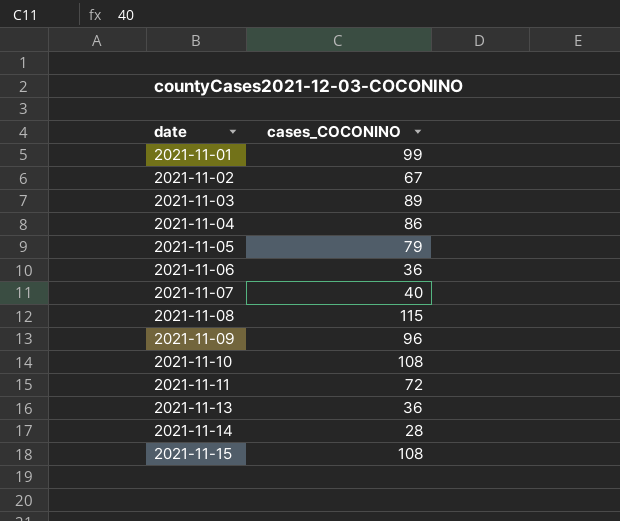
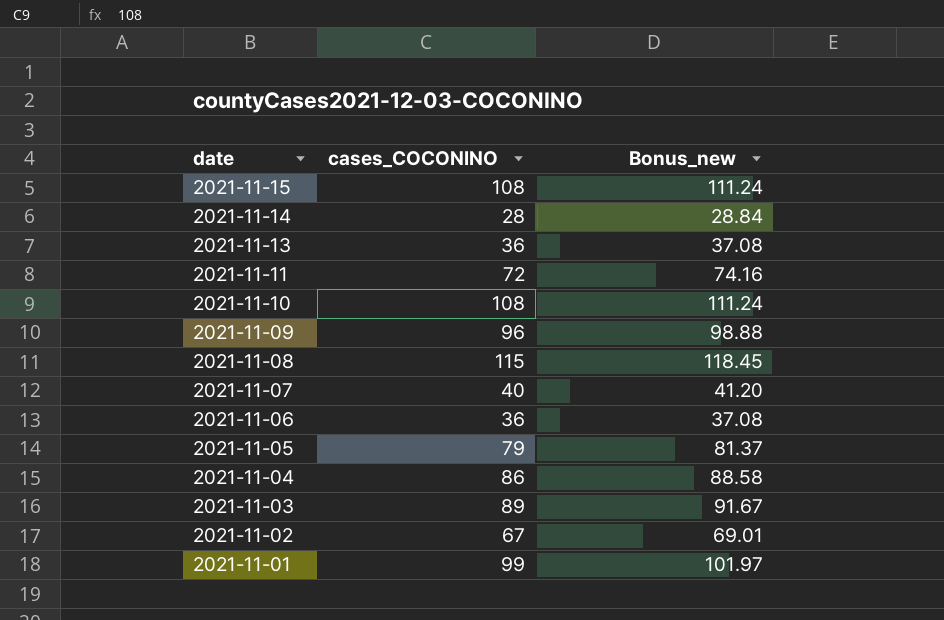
row order: date ascending -> date descending
column Bonus_new | formula: none -> [cases_COCONINO] * 1.03

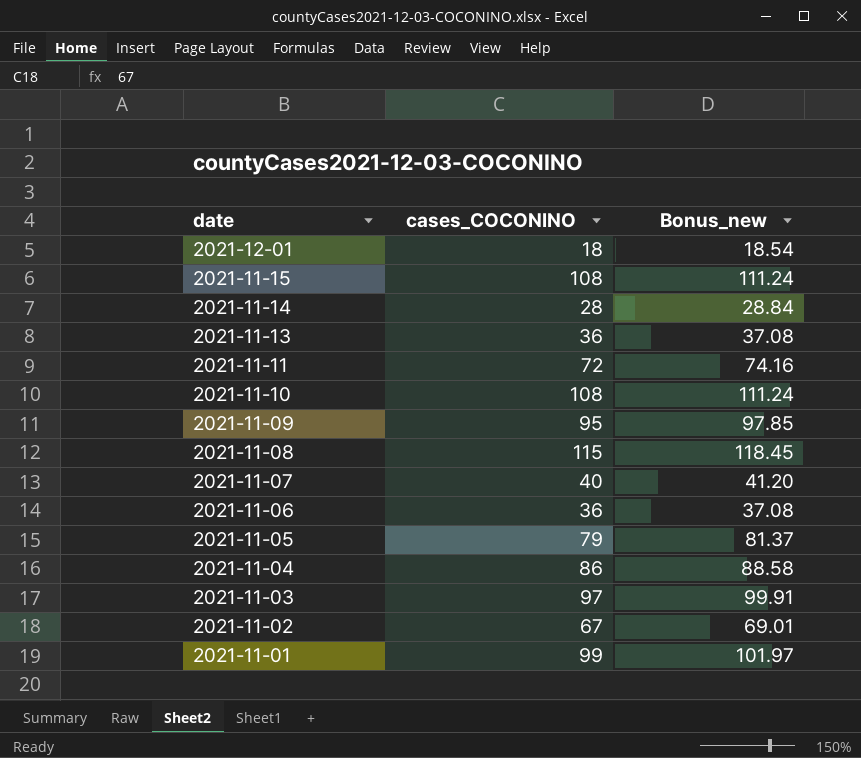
row 2021-12-01: none -> 18 | 18.54
2021-11-09 | cases_COCONINO: 96 -> 95
2021-11-09 | Bonus_new: 98.88 -> 97.85
2021-11-03 | cases_COCONINO: 89 -> 97
2021-11-03 | Bonus_new: 91.67 -> 99.91

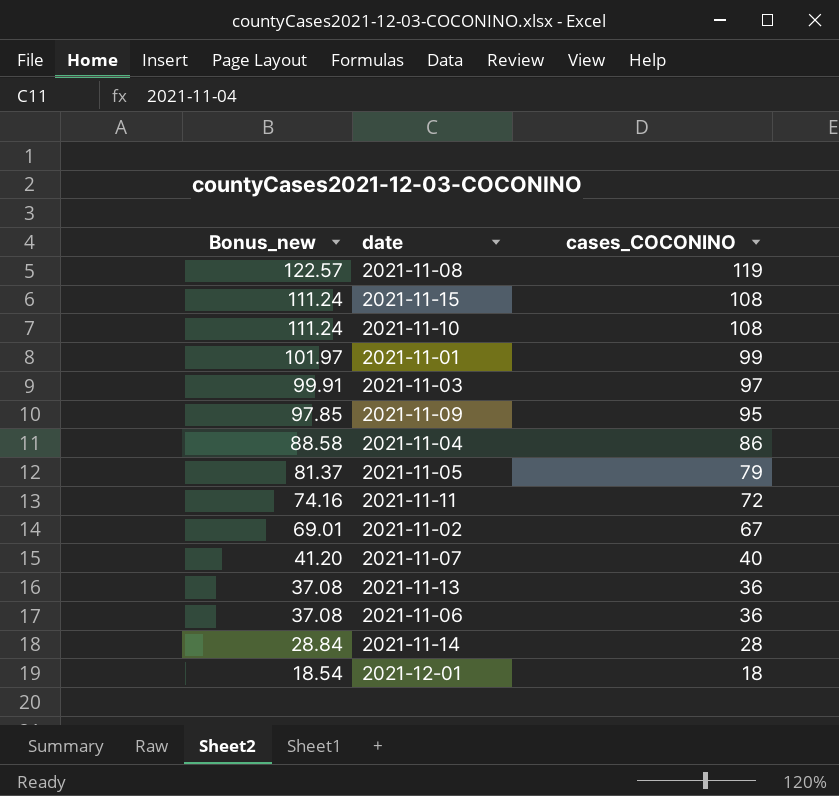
row order: date descending -> Bonus_new descending
column Bonus_new | position: 3 -> 1
2021-11-08 | Bonus_new: 118.45 -> 122.57
2021-11-08 | cases_COCONINO: 115 -> 119

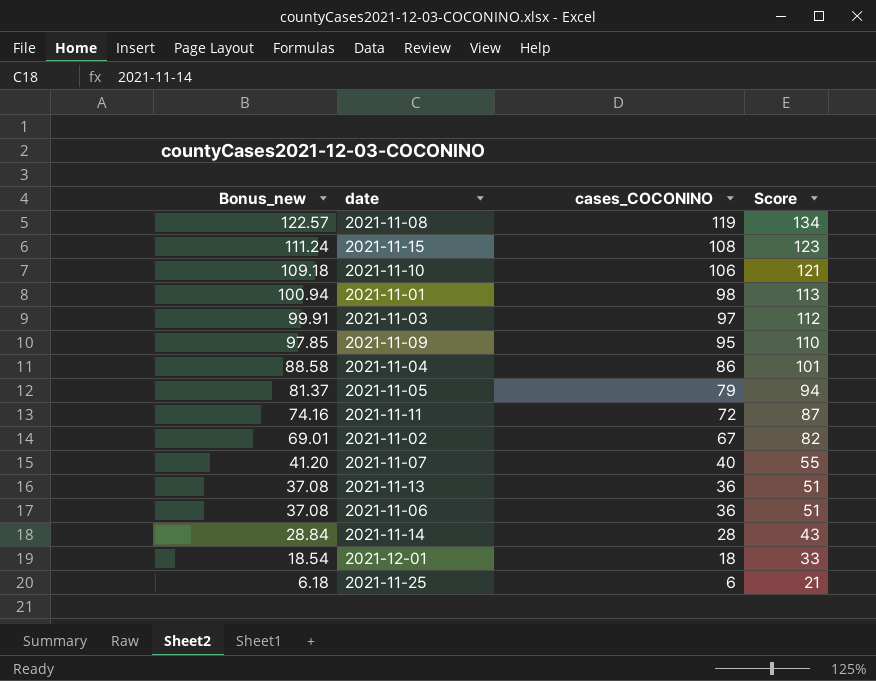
column Score | formula: none -> [cases_COCONINO] + 15
2021-11-10 | Bonus_new: 111.24 -> 109.18
2021-11-10 | cases_COCONINO: 108 -> 106
2021-11-01 | Bonus_new: 101.97 -> 100.94
2021-11-01 | cases_COCONINO: 99 -> 98
row 2021-11-25: none -> 6.18 | 6 | 21

